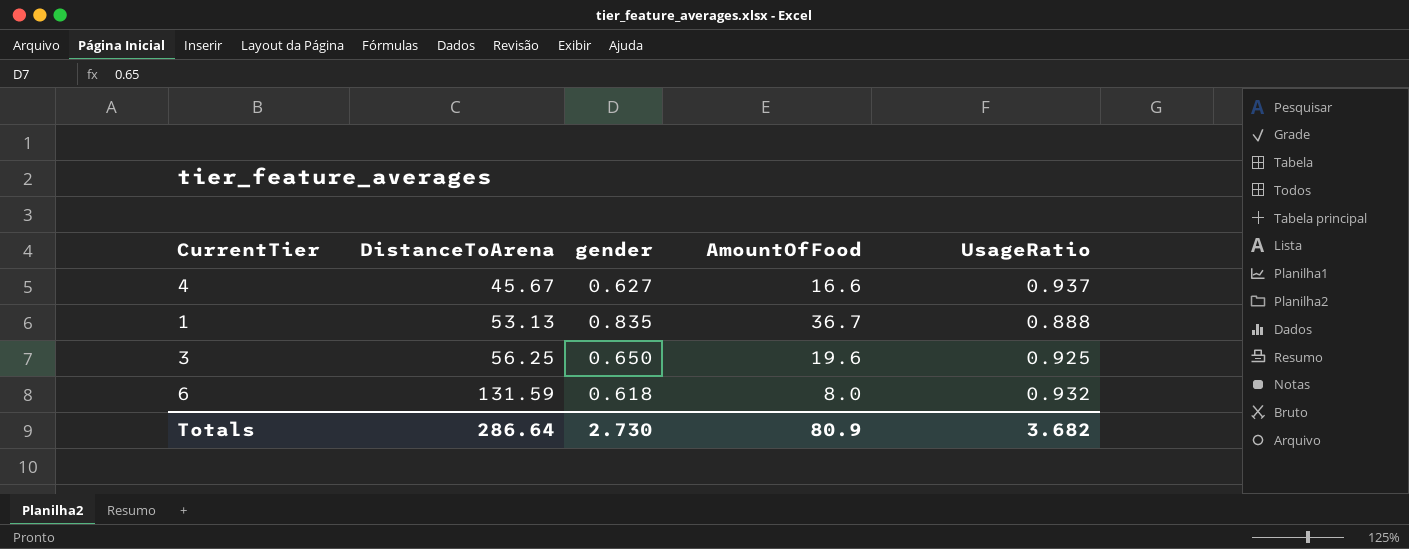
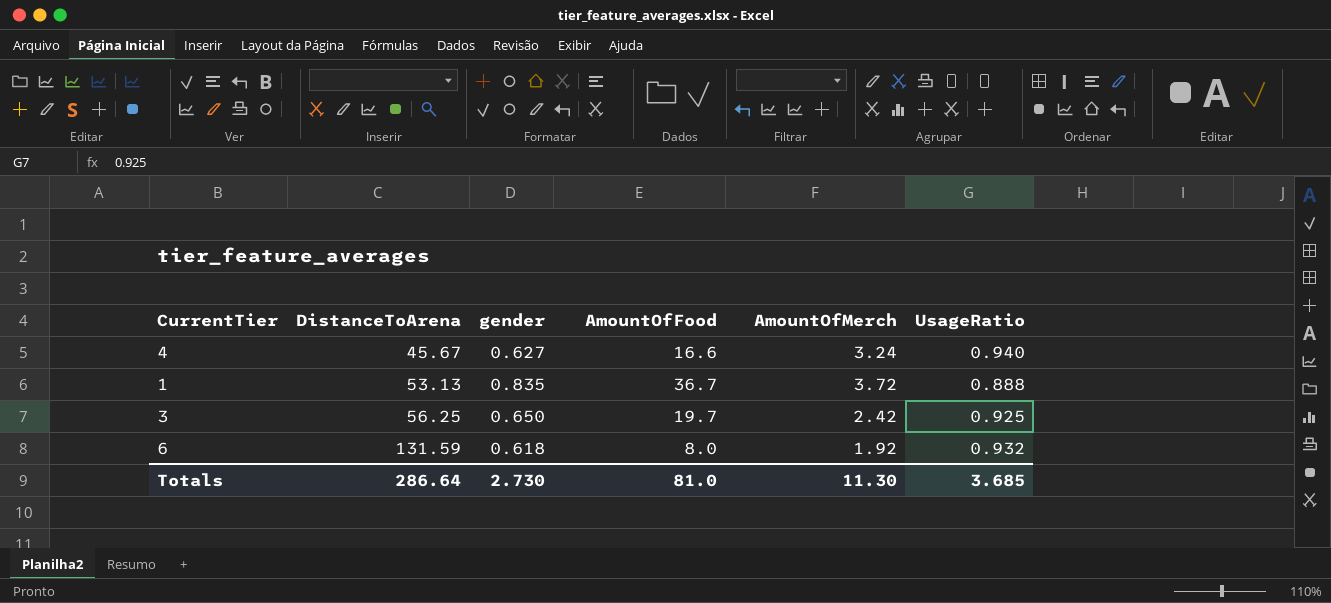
column AmountOfMerch | position: none -> 5
4 | UsageRatio: 0.937 -> 0.940
3 | AmountOfFood: 19.6 -> 19.7
Totals | AmountOfFood: 80.9 -> 81.0
Totals | UsageRatio: 3.682 -> 3.685

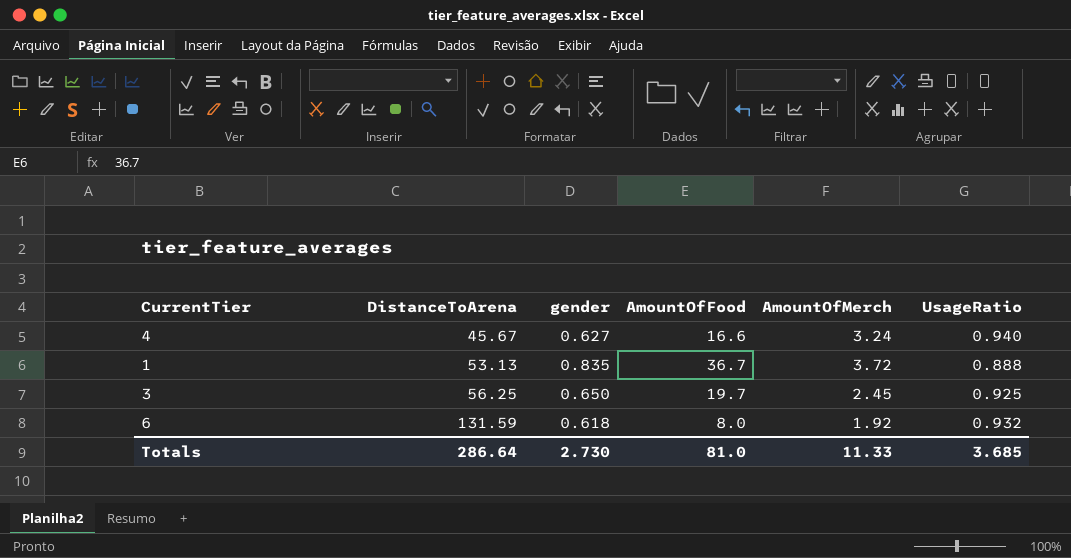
3 | AmountOfMerch: 2.42 -> 2.45
Totals | AmountOfMerch: 11.30 -> 11.33

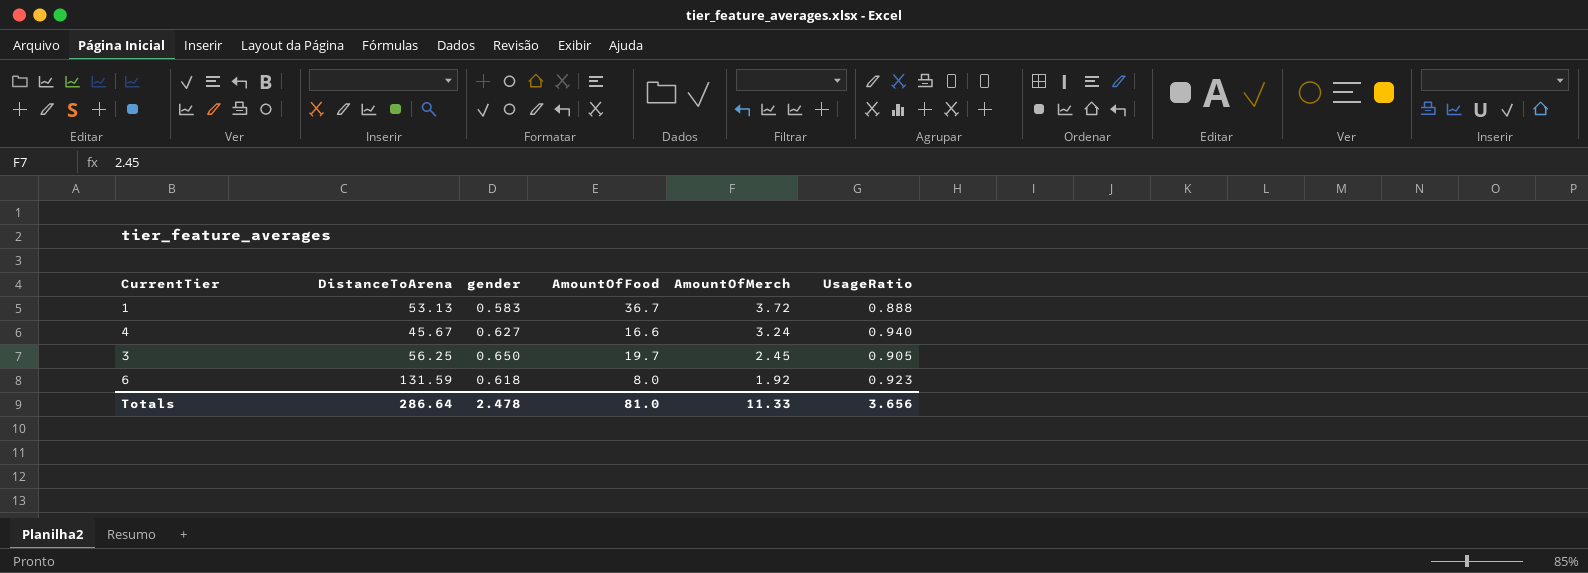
row order: DistanceToArena ascending -> AmountOfMerch descending
1 | gender: 0.835 -> 0.583
3 | UsageRatio: 0.925 -> 0.905
6 | UsageRatio: 0.932 -> 0.923
Totals | gender: 2.730 -> 2.478
Totals | UsageRatio: 3.685 -> 3.656

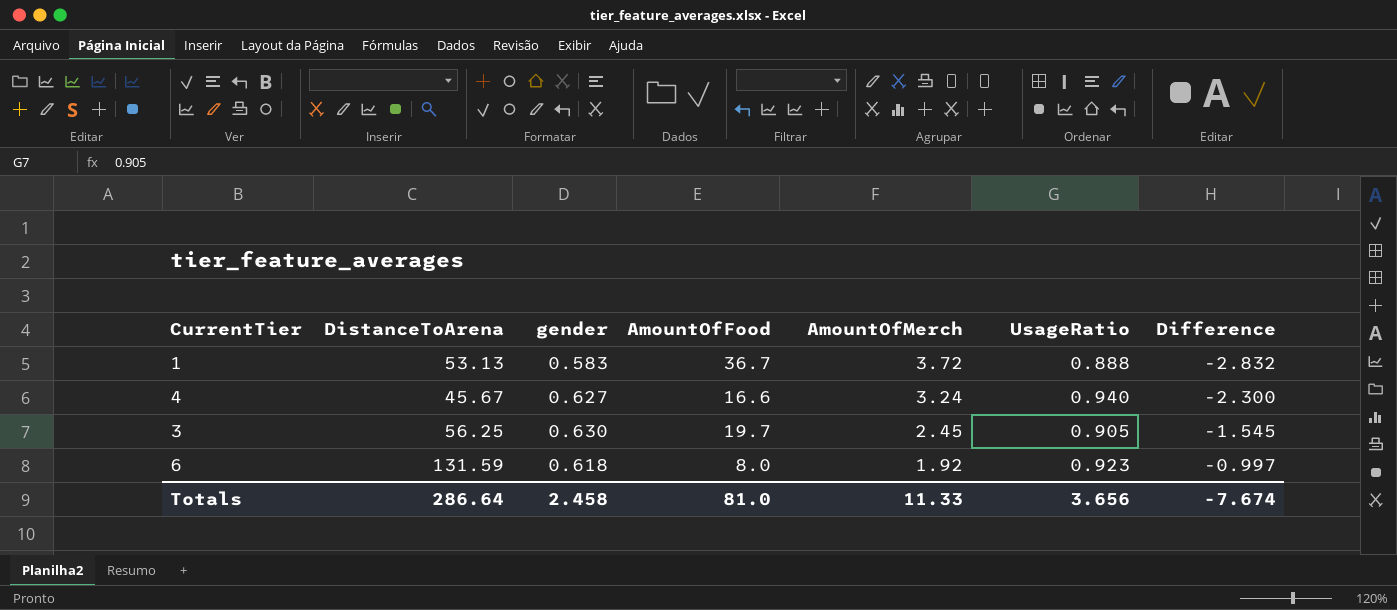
column Difference | formula: none -> [UsageRatio] - [AmountOfMerch]
3 | gender: 0.650 -> 0.630
Totals | gender: 2.478 -> 2.458

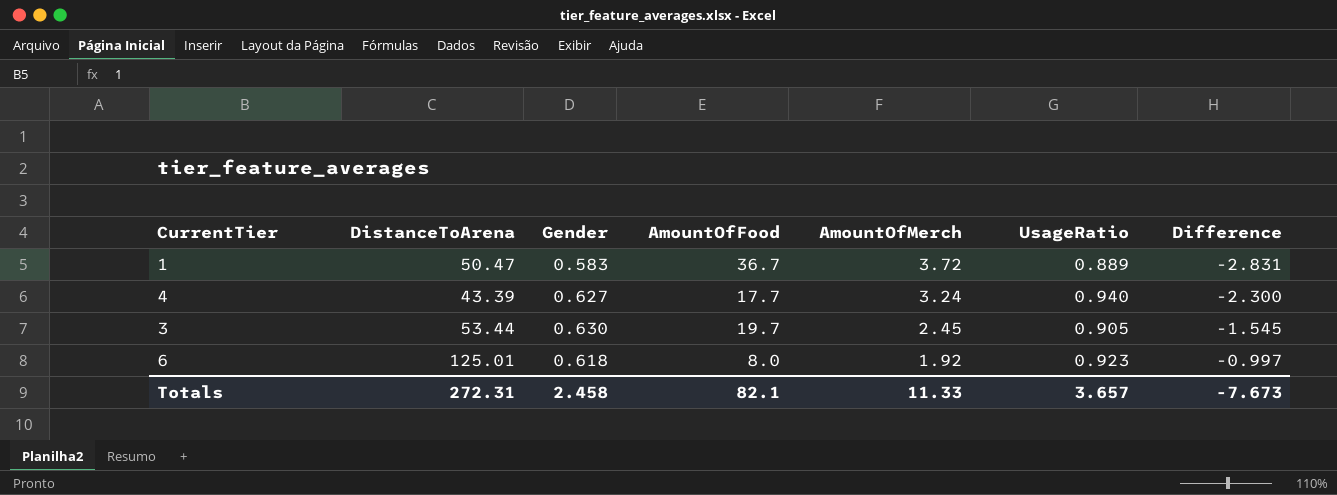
column name: gender -> Gender
1 | DistanceToArena: 53.13 -> 50.47
1 | UsageRatio: 0.888 -> 0.889
1 | Difference: -2.832 -> -2.831
4 | DistanceToArena: 45.67 -> 43.39
4 | AmountOfFood: 16.6 -> 17.7
3 | DistanceToArena: 56.25 -> 53.44
6 | DistanceToArena: 131.59 -> 125.01
Totals | DistanceToArena: 286.64 -> 272.31
Totals | AmountOfFood: 81.0 -> 82.1
Totals | UsageRatio: 3.656 -> 3.657
Totals | Difference: -7.674 -> -7.673

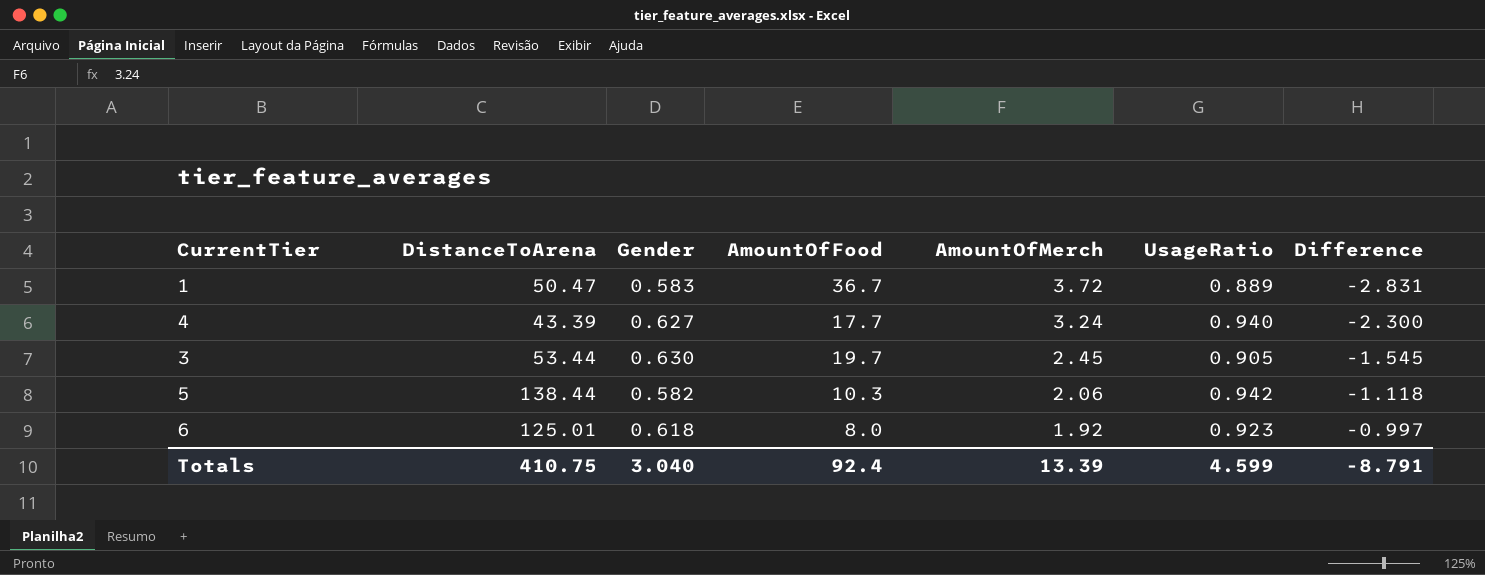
row 5: none -> 138.44 | 0.582 | 10.3 | 2.06 | 0.942 | -1.118
Totals | DistanceToArena: 272.31 -> 410.75
Totals | Gender: 2.458 -> 3.040
Totals | AmountOfFood: 82.1 -> 92.4
Totals | AmountOfMerch: 11.33 -> 13.39
Totals | UsageRatio: 3.657 -> 4.599
Totals | Difference: -7.673 -> -8.791

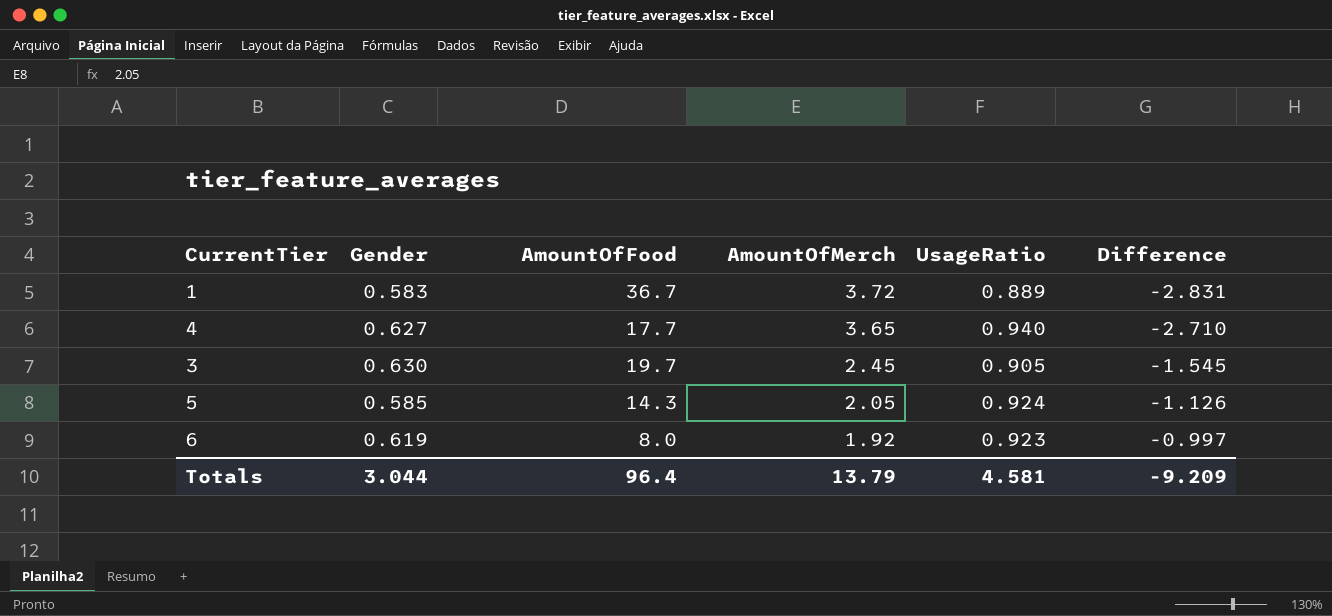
column DistanceToArena | position: 2 -> none
4 | AmountOfMerch: 3.24 -> 3.65
4 | Difference: -2.300 -> -2.710
5 | Gender: 0.582 -> 0.585
5 | AmountOfFood: 10.3 -> 14.3
5 | AmountOfMerch: 2.06 -> 2.05
5 | UsageRatio: 0.942 -> 0.924
5 | Difference: -1.118 -> -1.126
6 | Gender: 0.618 -> 0.619
Totals | Gender: 3.040 -> 3.044
Totals | AmountOfFood: 92.4 -> 96.4
Totals | AmountOfMerch: 13.39 -> 13.79
Totals | UsageRatio: 4.599 -> 4.581
Totals | Difference: -8.791 -> -9.209

